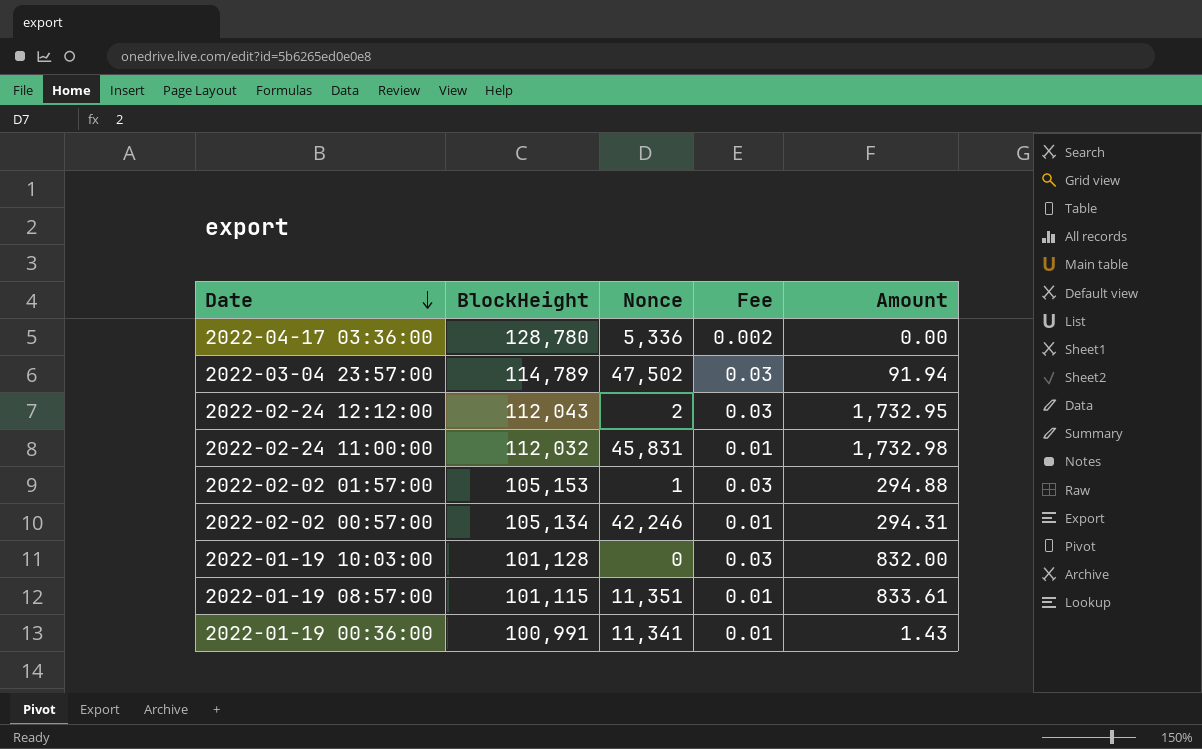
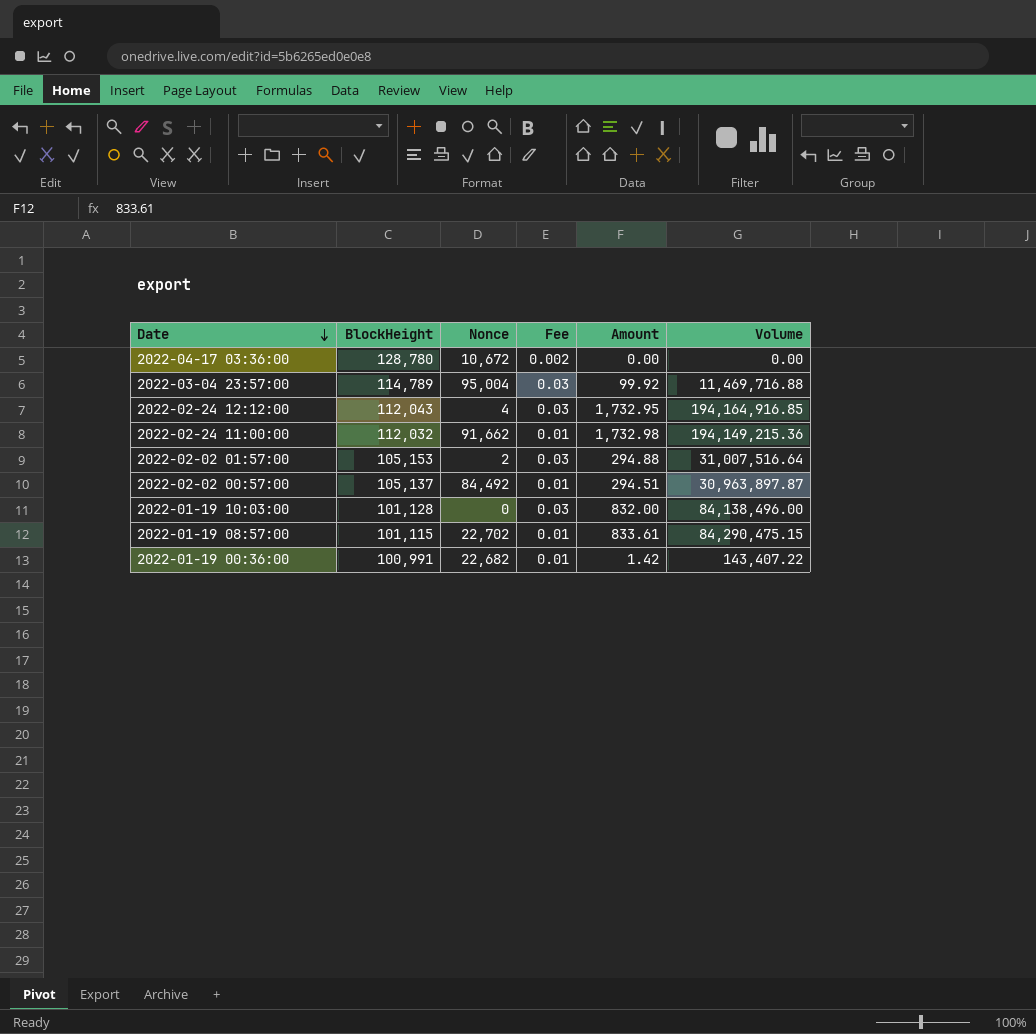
column Volume | formula: none -> [BlockHeight] * [Amount]
2022-04-17 03:36:00 | Nonce: 5,336 -> 10,672
2022-03-04 23:57:00 | Nonce: 47,502 -> 95,004
2022-03-04 23:57:00 | Amount: 91.94 -> 99.92
2022-02-24 12:12:00 | Nonce: 2 -> 4
2022-02-24 11:00:00 | Nonce: 45,831 -> 91,662
2022-02-02 01:57:00 | Nonce: 1 -> 2
2022-02-02 00:57:00 | BlockHeight: 105,134 -> 105,137
2022-02-02 00:57:00 | Nonce: 42,246 -> 84,492
2022-02-02 00:57:00 | Amount: 294.31 -> 294.51
2022-01-19 08:57:00 | Nonce: 11,351 -> 22,702
2022-01-19 00:36:00 | Nonce: 11,341 -> 22,682
2022-01-19 00:36:00 | Amount: 1.43 -> 1.42

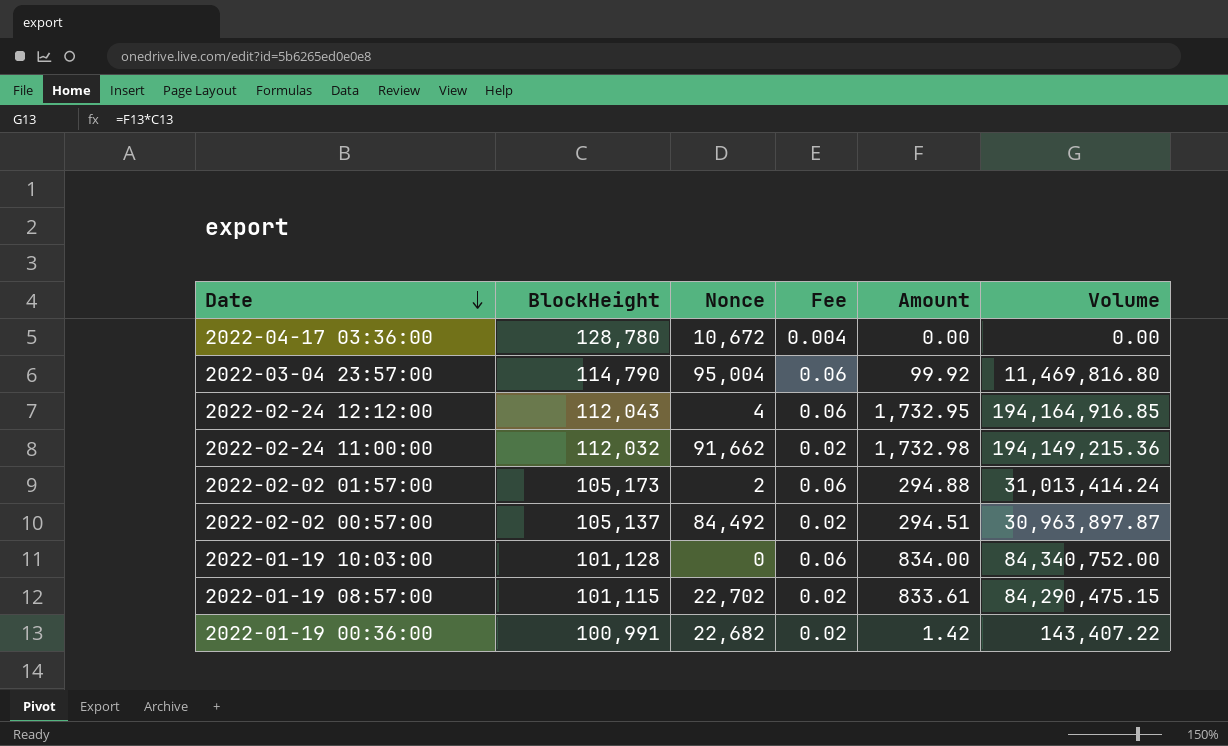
2022-04-17 03:36:00 | Fee: 0.002 -> 0.004
2022-03-04 23:57:00 | BlockHeight: 114,789 -> 114,790
2022-03-04 23:57:00 | Fee: 0.03 -> 0.06
2022-03-04 23:57:00 | Volume: 11,469,716.88 -> 11,469,816.80
2022-02-24 12:12:00 | Fee: 0.03 -> 0.06
2022-02-24 11:00:00 | Fee: 0.01 -> 0.02
2022-02-02 01:57:00 | BlockHeight: 105,153 -> 105,173
2022-02-02 01:57:00 | Fee: 0.03 -> 0.06
2022-02-02 01:57:00 | Volume: 31,007,516.64 -> 31,013,414.24
2022-02-02 00:57:00 | Fee: 0.01 -> 0.02
2022-01-19 10:03:00 | Fee: 0.03 -> 0.06
2022-01-19 10:03:00 | Amount: 832.00 -> 834.00
2022-01-19 10:03:00 | Volume: 84,138,496.00 -> 84,340,752.00
2022-01-19 08:57:00 | Fee: 0.01 -> 0.02
2022-01-19 00:36:00 | Fee: 0.01 -> 0.02

